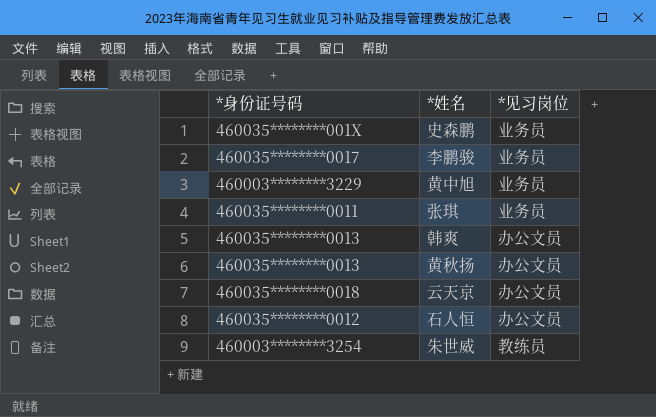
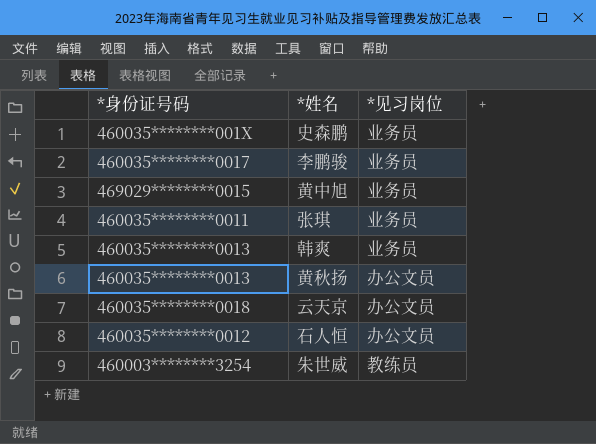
黄中旭 | *身份证号码: 460003********3229 -> 469029********0015
韩爽 | *见习岗位: 办公文员 -> 业务员

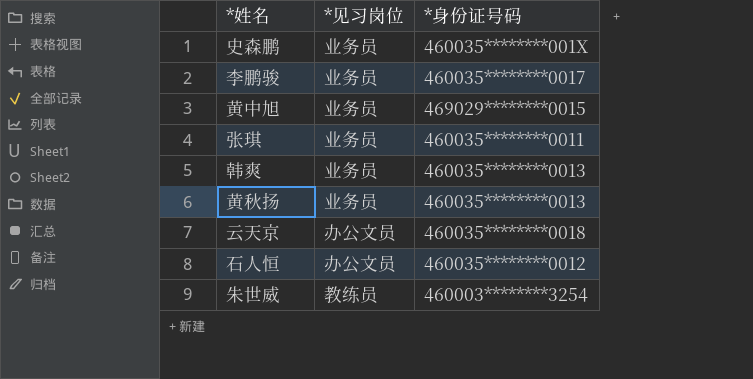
column *身份证号码 | position: 1 -> 3
黄秋扬 | *见习岗位: 办公文员 -> 业务员

